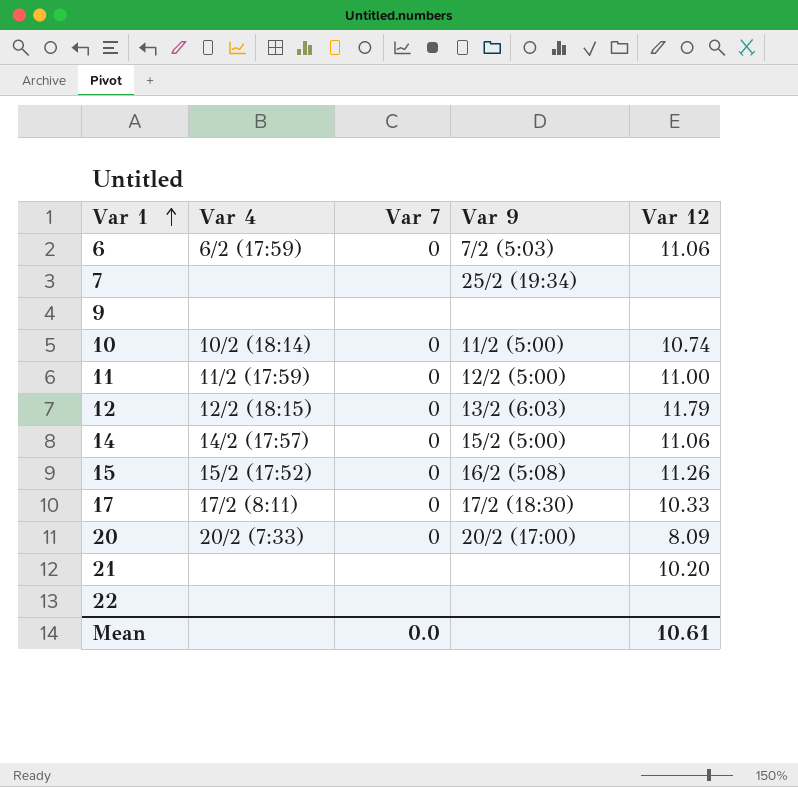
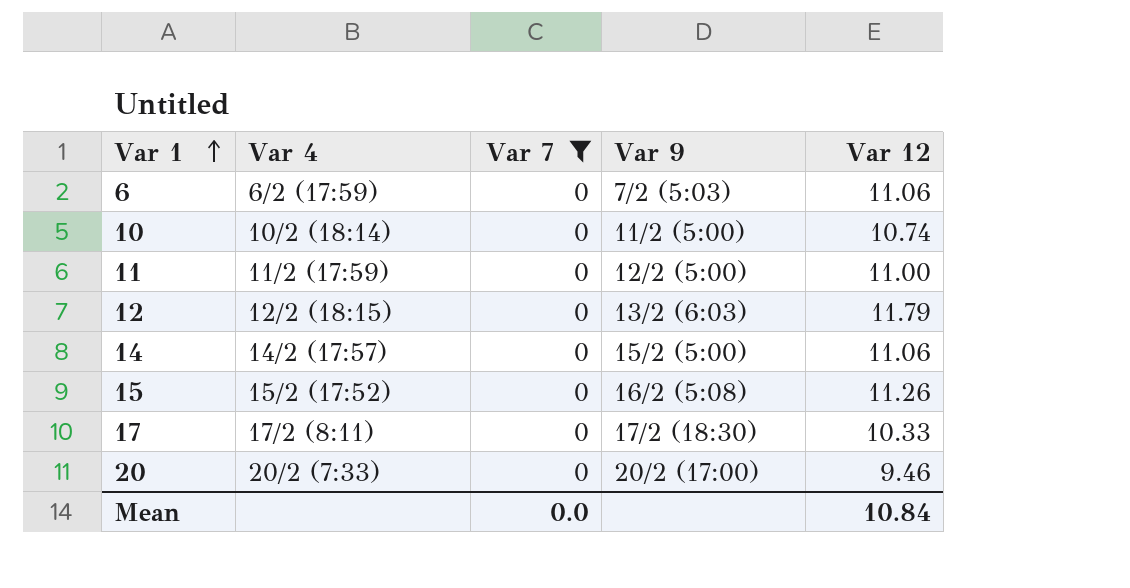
filter: none -> Var 7 = 0
20 | Var 12: 8.09 -> 9.46
Mean | Var 12: 10.61 -> 10.84

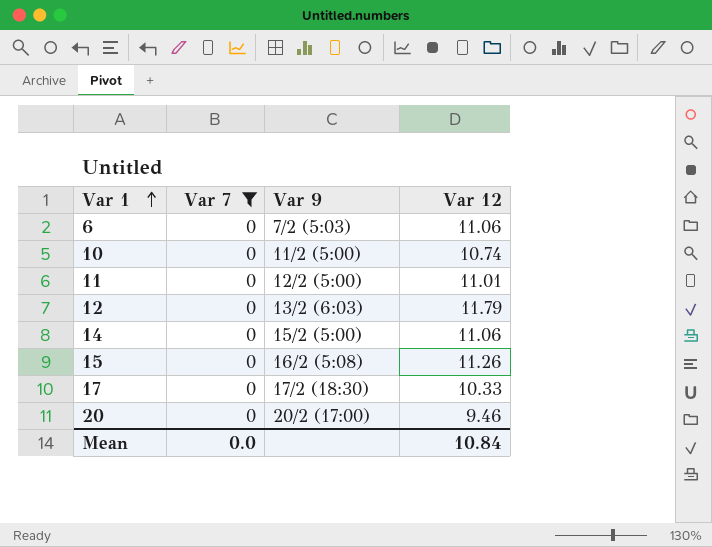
column Var 4 | position: 2 -> none
11 | Var 12: 11.00 -> 11.01

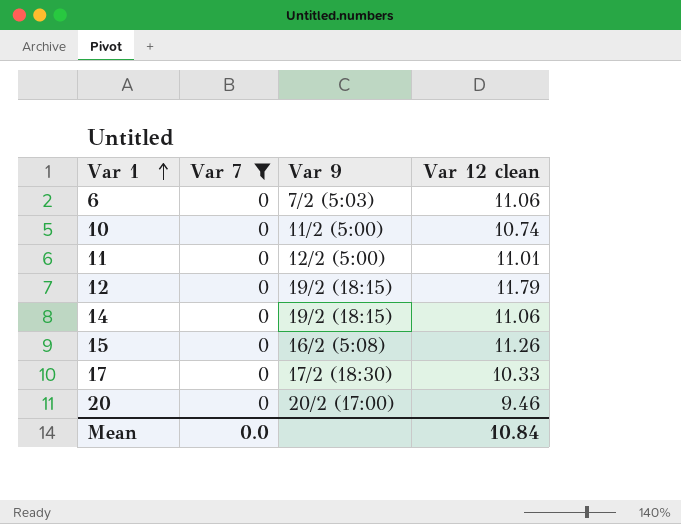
column name: Var 12 -> Var 12 clean
12 | Var 9: 13/2 (6:03) -> 19/2 (18:15)
14 | Var 9: 15/2 (5:00) -> 19/2 (18:15)

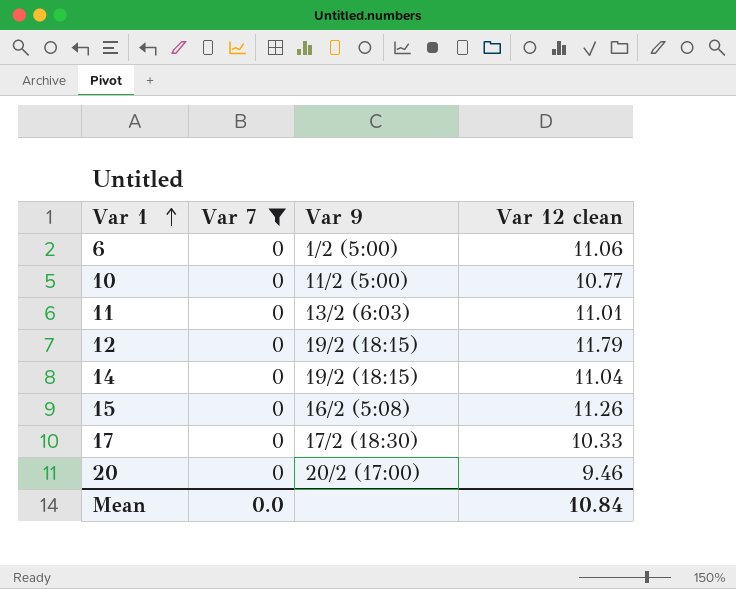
6 | Var 9: 7/2 (5:03) -> 1/2 (5:00)
10 | Var 12 clean: 10.74 -> 10.77
11 | Var 9: 12/2 (5:00) -> 13/2 (6:03)
14 | Var 12 clean: 11.06 -> 11.04

